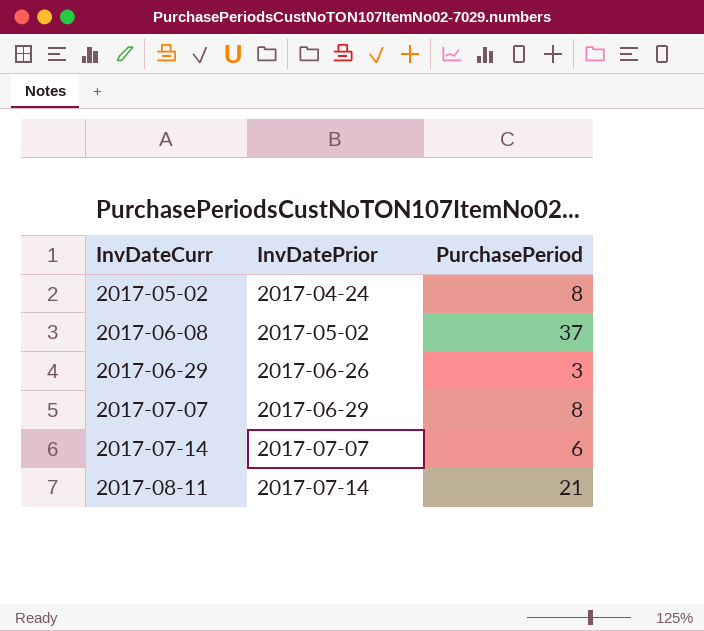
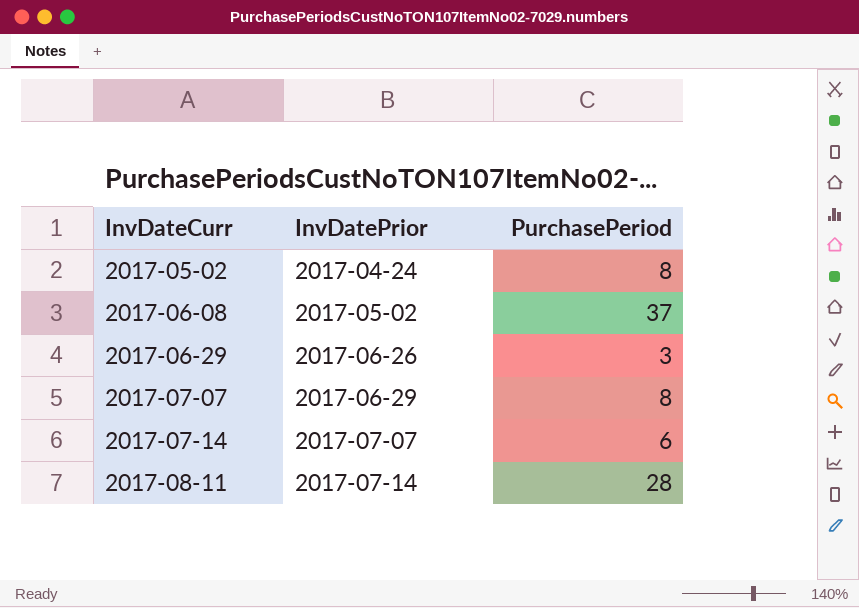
2017-08-11 | PurchasePeriod: 21 -> 28

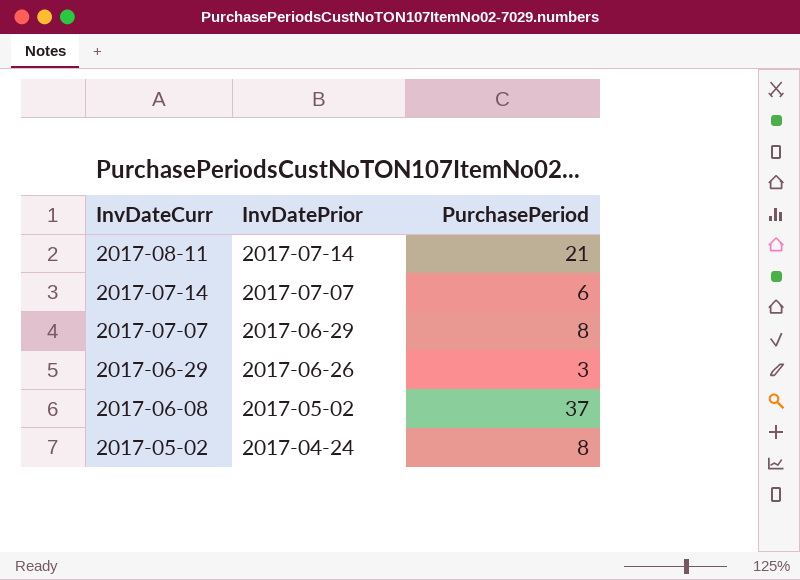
row order: InvDateCurr ascending -> InvDateCurr descending
2017-08-11 | PurchasePeriod: 28 -> 21

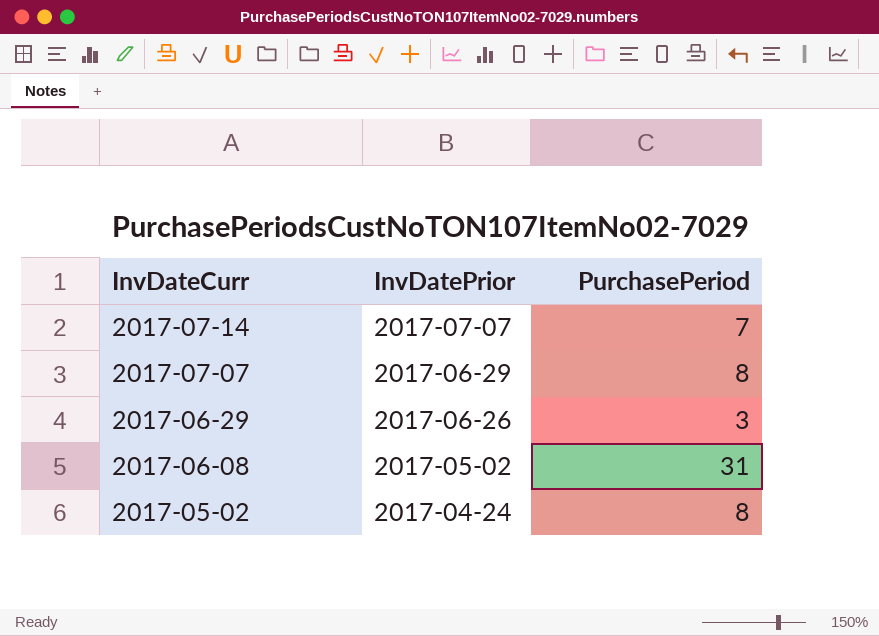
row 2017-08-11: 2017-07-14 | 21 -> none
2017-07-14 | PurchasePeriod: 6 -> 7
2017-06-08 | PurchasePeriod: 37 -> 31

